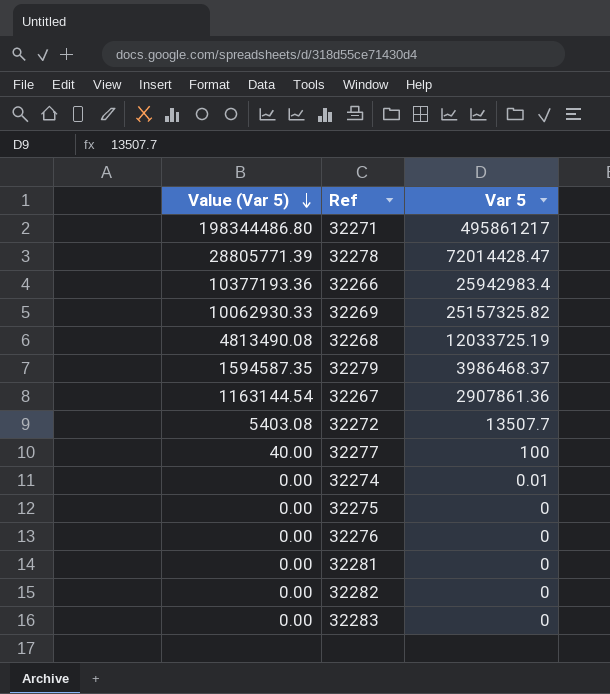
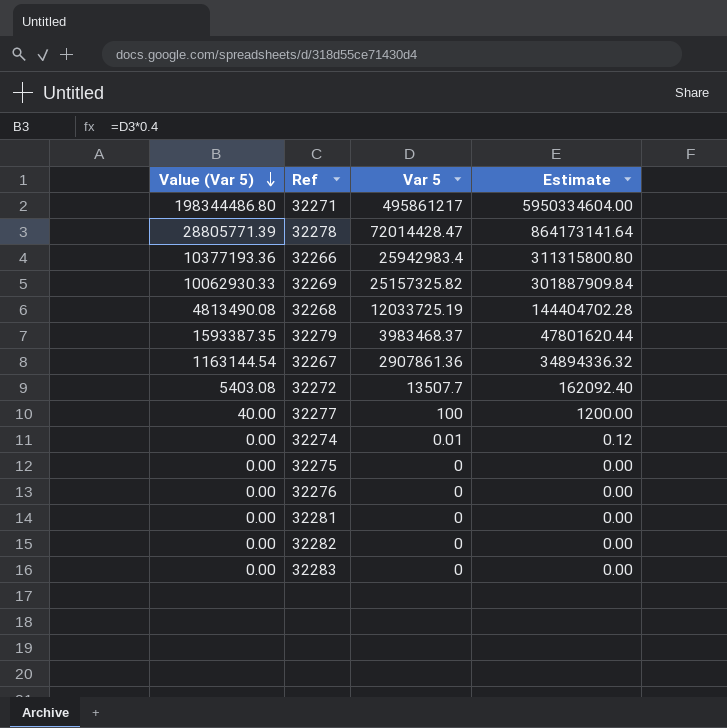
column Estimate | formula: none -> [Var 5] * 12
32279 | Value (Var 5): 1594587.35 -> 1593387.35
32279 | Var 5: 3986468.37 -> 3983468.37

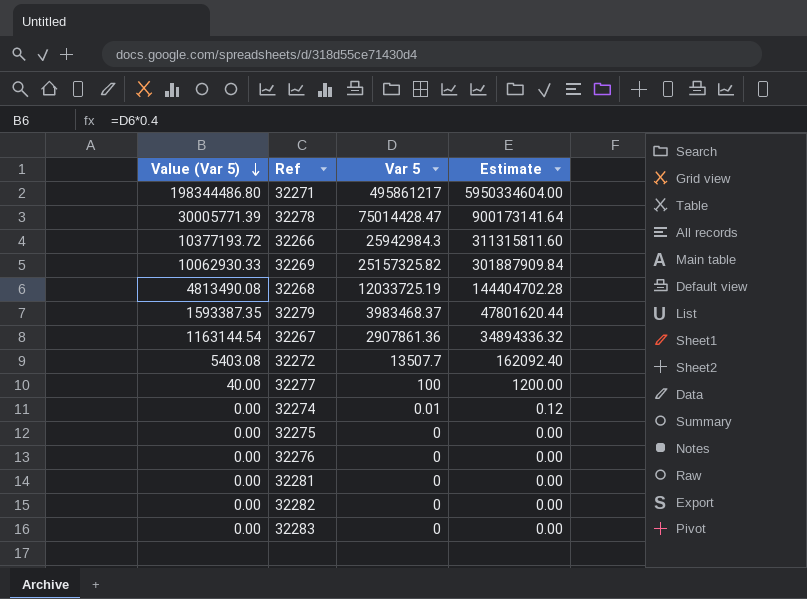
32278 | Value (Var 5): 28805771.39 -> 30005771.39
32278 | Var 5: 72014428.47 -> 75014428.47
32278 | Estimate: 864173141.64 -> 900173141.64
32266 | Value (Var 5): 10377193.36 -> 10377193.72
32266 | Var 5: 25942983.4 -> 25942984.3
32266 | Estimate: 311315800.80 -> 311315811.60

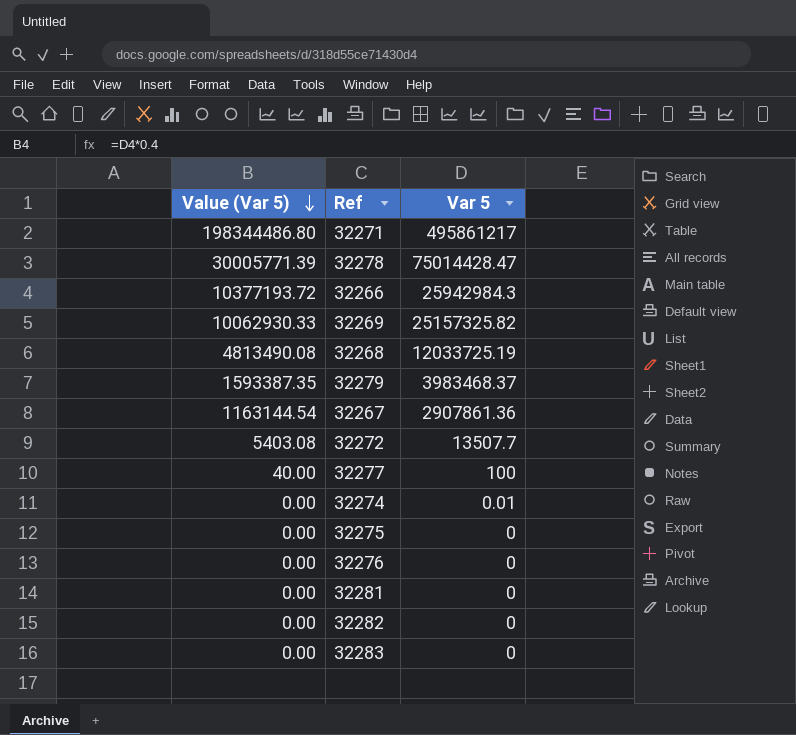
column Estimate | formula: [Var 5] * 12 -> none

